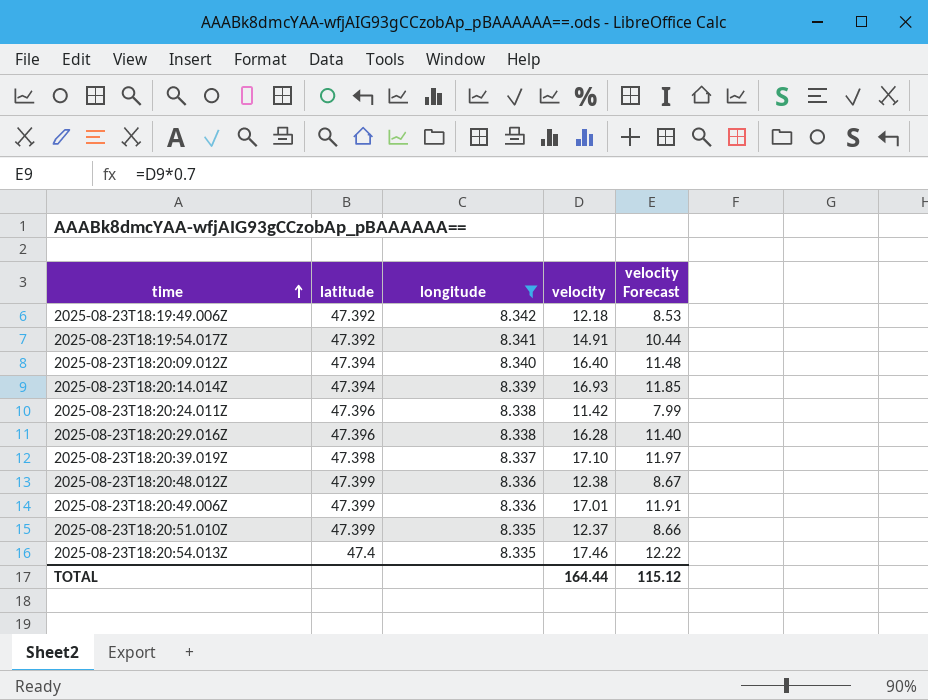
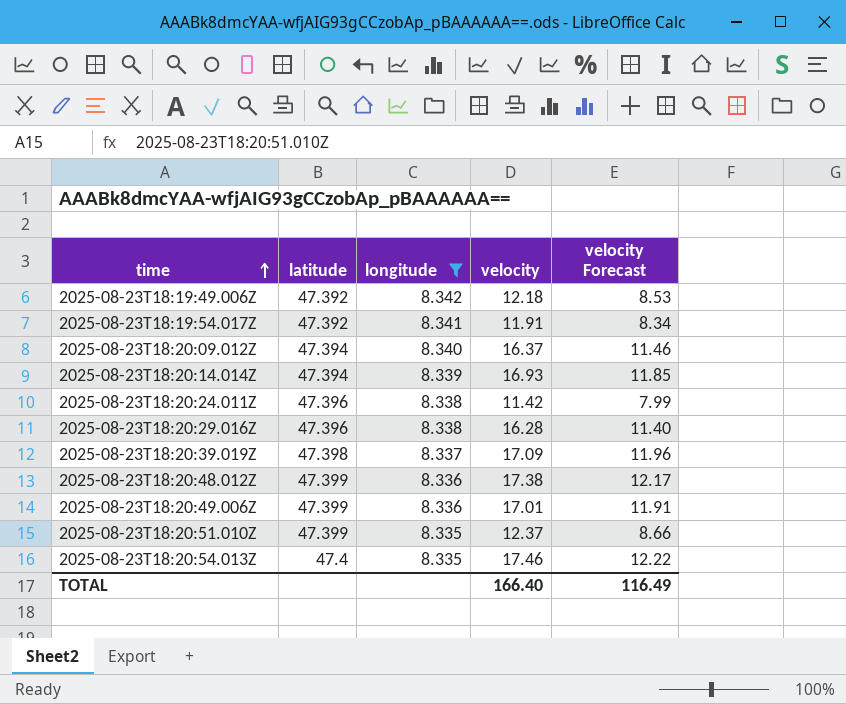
2025-08-23T18:19:54.017Z | velocity: 14.91 -> 11.91
2025-08-23T18:19:54.017Z | velocity Forecast: 10.44 -> 8.34
2025-08-23T18:20:09.012Z | velocity: 16.40 -> 16.37
2025-08-23T18:20:09.012Z | velocity Forecast: 11.48 -> 11.46
2025-08-23T18:20:39.019Z | velocity: 17.10 -> 17.09
2025-08-23T18:20:39.019Z | velocity Forecast: 11.97 -> 11.96
2025-08-23T18:20:48.012Z | velocity: 12.38 -> 17.38
2025-08-23T18:20:48.012Z | velocity Forecast: 8.67 -> 12.17
TOTAL | velocity: 164.44 -> 166.40
TOTAL | velocity Forecast: 115.12 -> 116.49

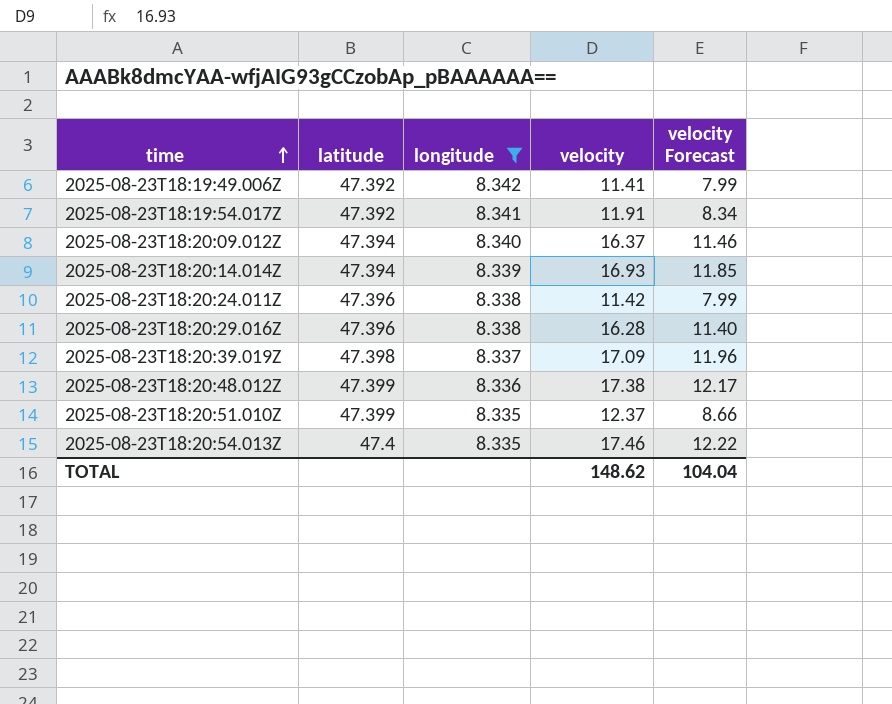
row 2025-08-23T18:20:49.006Z: 47.399 | 8.336 | 17.01 | 11.91 -> none
2025-08-23T18:19:49.006Z | velocity: 12.18 -> 11.41
2025-08-23T18:19:49.006Z | velocity Forecast: 8.53 -> 7.99
TOTAL | velocity: 166.40 -> 148.62
TOTAL | velocity Forecast: 116.49 -> 104.04

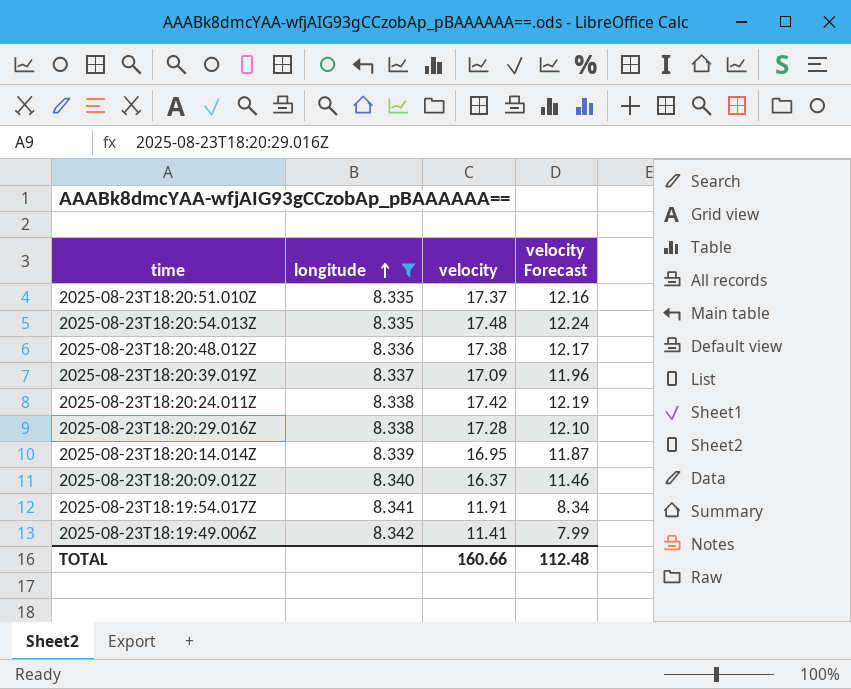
row order: time ascending -> longitude ascending
column latitude | position: 2 -> none
2025-08-23T18:20:51.010Z | velocity: 12.37 -> 17.37
2025-08-23T18:20:51.010Z | velocity Forecast: 8.66 -> 12.16
2025-08-23T18:20:54.013Z | velocity: 17.46 -> 17.48
2025-08-23T18:20:54.013Z | velocity Forecast: 12.22 -> 12.24
2025-08-23T18:20:24.011Z | velocity: 11.42 -> 17.42
2025-08-23T18:20:24.011Z | velocity Forecast: 7.99 -> 12.19
2025-08-23T18:20:29.016Z | velocity: 16.28 -> 17.28
2025-08-23T18:20:29.016Z | velocity Forecast: 11.40 -> 12.10
2025-08-23T18:20:14.014Z | velocity: 16.93 -> 16.95
2025-08-23T18:20:14.014Z | velocity Forecast: 11.85 -> 11.87
TOTAL | velocity: 148.62 -> 160.66
TOTAL | velocity Forecast: 104.04 -> 112.48

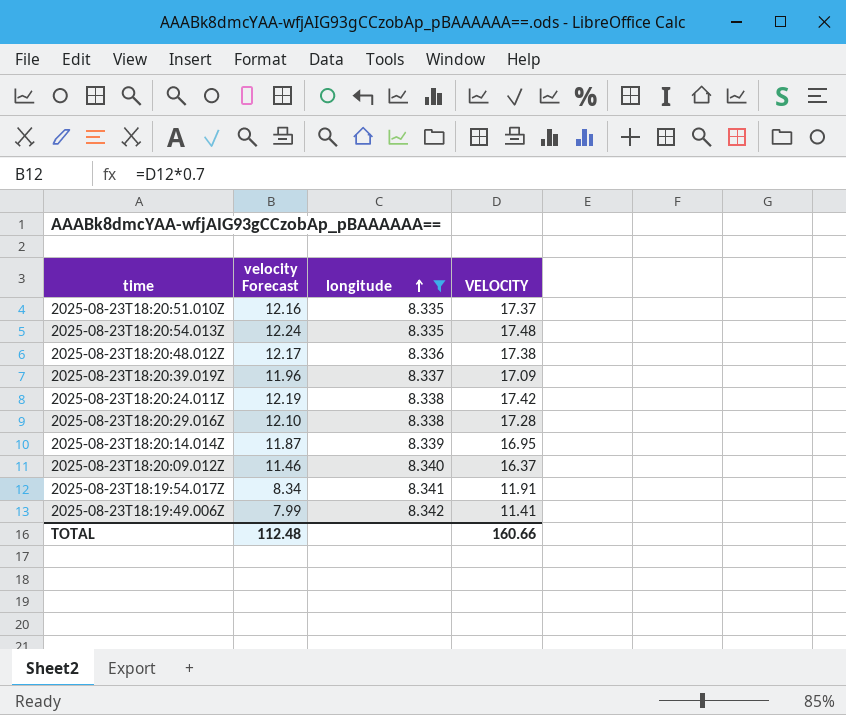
column velocity Forecast | position: 4 -> 2
column name: velocity -> VELOCITY

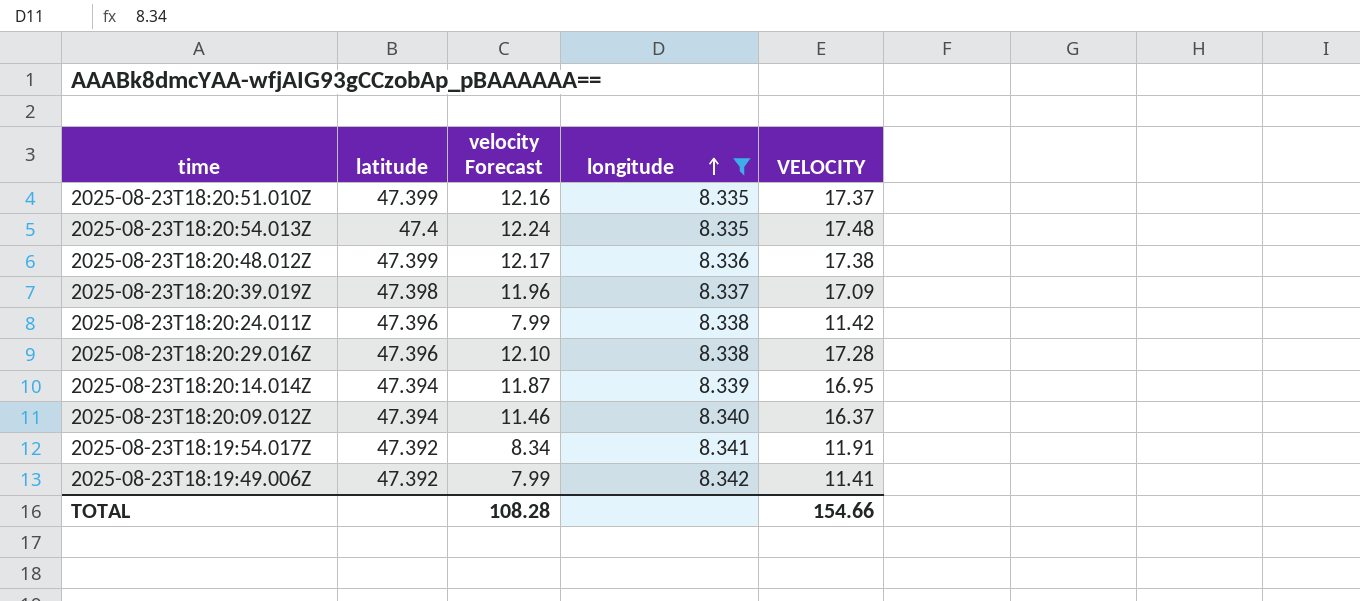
column latitude | position: none -> 2
2025-08-23T18:20:24.011Z | velocity Forecast: 12.19 -> 7.99
2025-08-23T18:20:24.011Z | VELOCITY: 17.42 -> 11.42
TOTAL | velocity Forecast: 112.48 -> 108.28
TOTAL | VELOCITY: 160.66 -> 154.66

